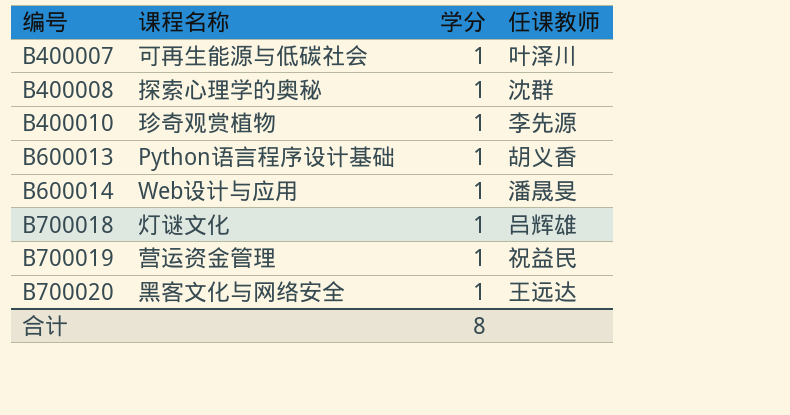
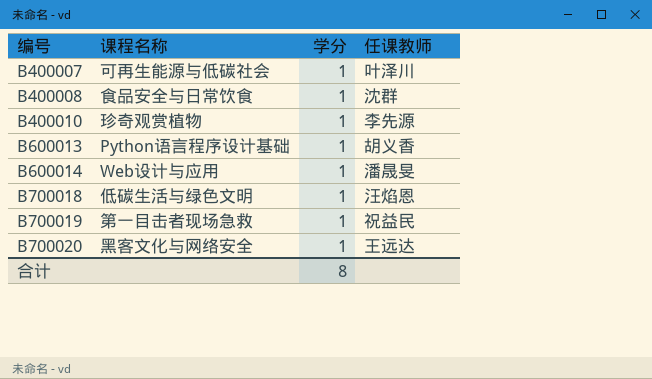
B400008 | 课程名称: 探索心理学的奥秘 -> 食品安全与日常饮食
B700018 | 课程名称: 灯谜文化 -> 低碳生活与绿色文明
B700018 | 任课教师: 吕辉雄 -> 汪焰恩
B700019 | 课程名称: 营运资金管理 -> 第一目击者现场急救

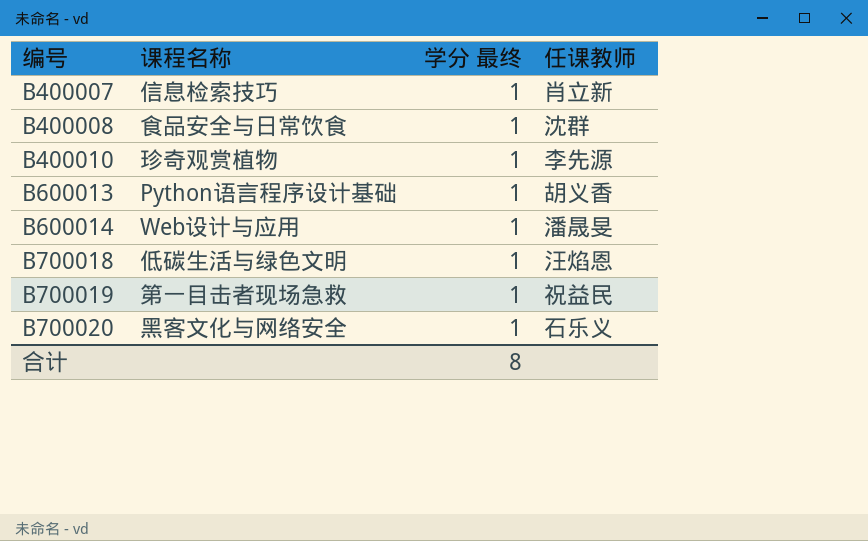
column name: 学分 -> 学分 最终
B400007 | 课程名称: 可再生能源与低碳社会 -> 信息检索技巧
B400007 | 任课教师: 叶泽川 -> 肖立新
B700020 | 任课教师: 王远达 -> 石乐义

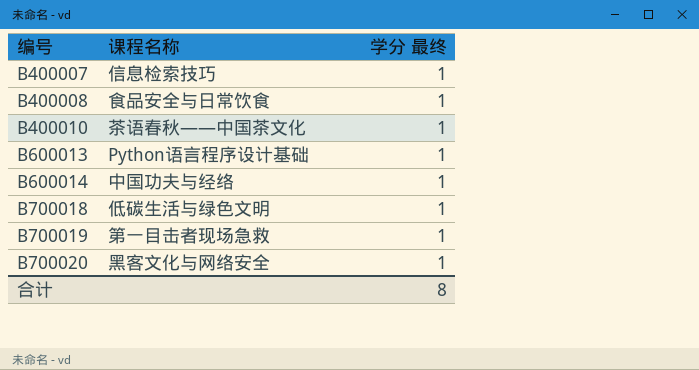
column 任课教师 | position: 4 -> none
B400010 | 课程名称: 珍奇观赏植物 -> 茶语春秋——中国茶文化
B600014 | 课程名称: Web设计与应用 -> 中国功夫与经络

